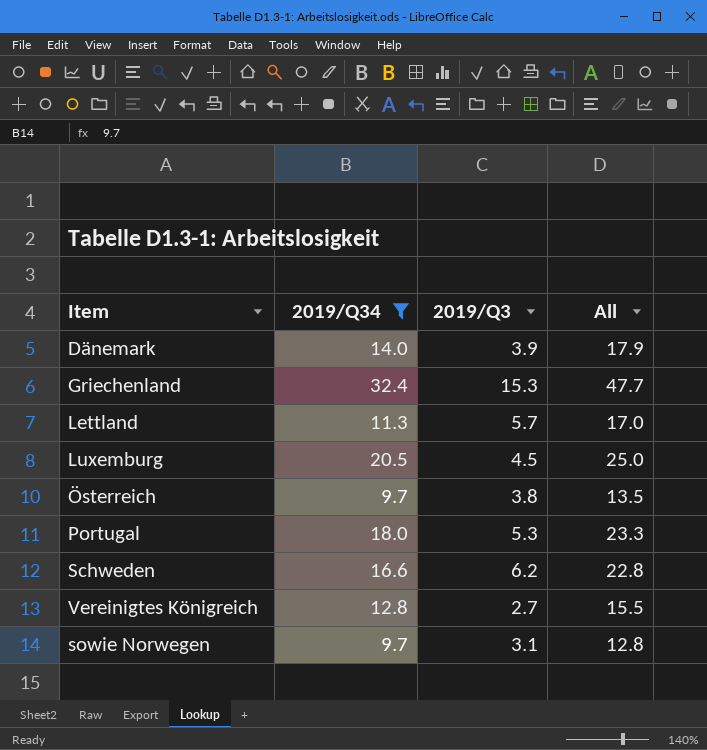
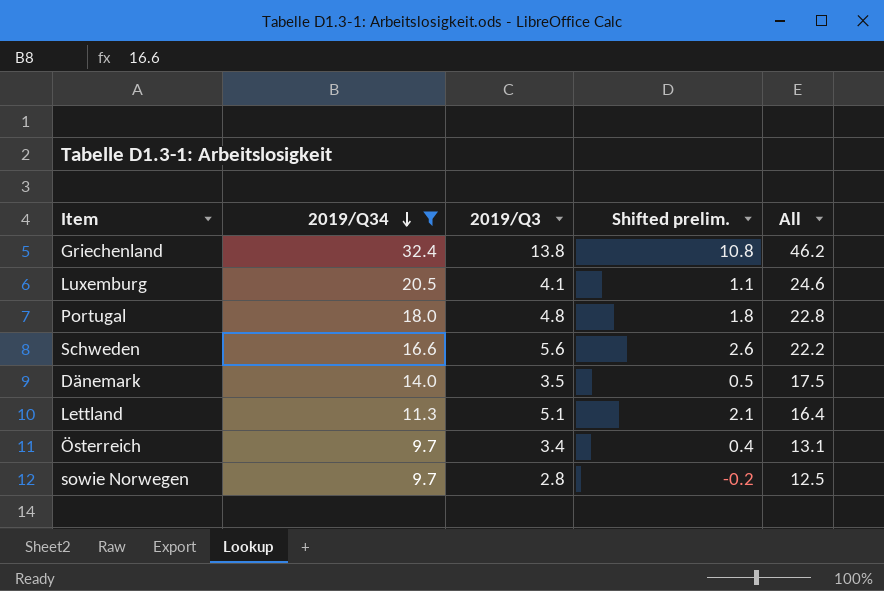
row order: none -> 2019/Q34 descending
column Shifted prelim. | formula: none -> [2019/Q3] - 3
row Vereinigtes Königreich: 12.8 | 2.7 | 15.5 -> none
Griechenland | 2019/Q3: 15.3 -> 13.8
Griechenland | All: 47.7 -> 46.2
Luxemburg | 2019/Q3: 4.5 -> 4.1
Luxemburg | All: 25.0 -> 24.6
Portugal | 2019/Q3: 5.3 -> 4.8
Portugal | All: 23.3 -> 22.8
Schweden | 2019/Q3: 6.2 -> 5.6
Schweden | All: 22.8 -> 22.2
Dänemark | 2019/Q3: 3.9 -> 3.5
Dänemark | All: 17.9 -> 17.5
Lettland | 2019/Q3: 5.7 -> 5.1
Lettland | All: 17.0 -> 16.4
Österreich | 2019/Q3: 3.8 -> 3.4
Österreich | All: 13.5 -> 13.1
sowie Norwegen | 2019/Q3: 3.1 -> 2.8
sowie Norwegen | All: 12.8 -> 12.5

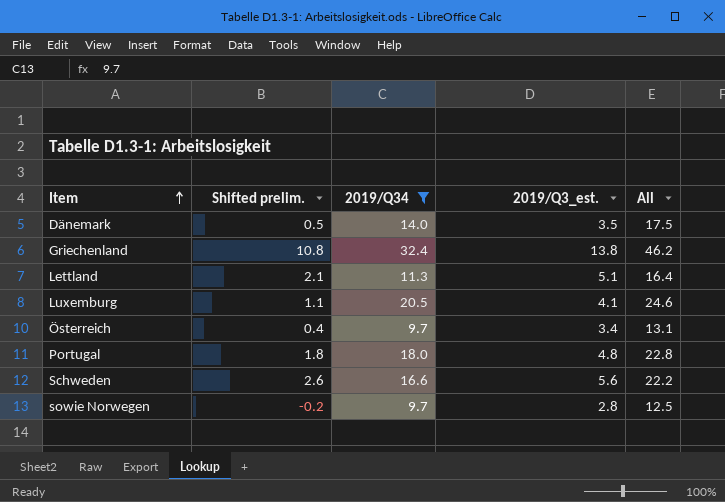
row order: 2019/Q34 descending -> Item ascending
column Shifted prelim. | position: 4 -> 2
column name: 2019/Q3 -> 2019/Q3_est.

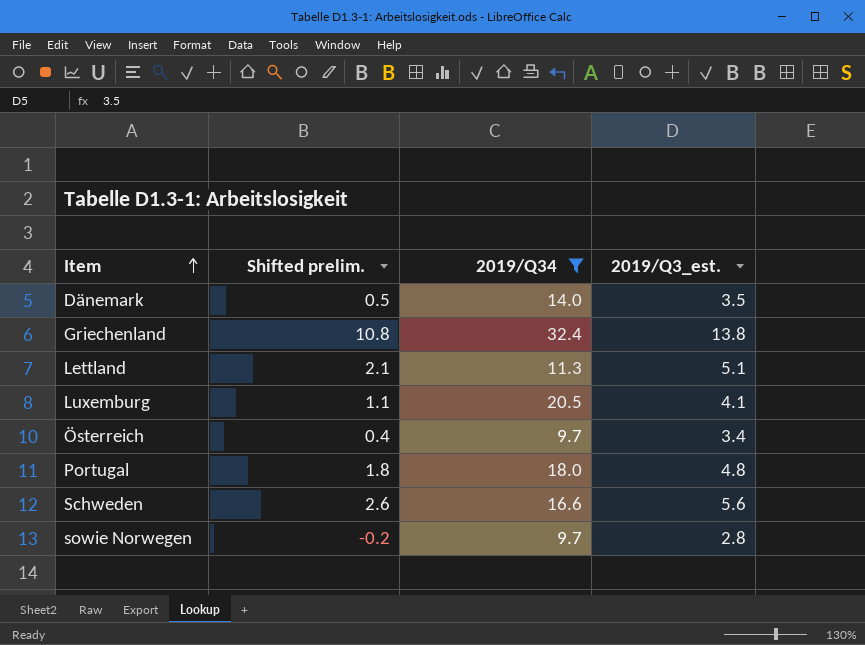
column All | formula: [2019/Q34] + [2019/Q3_est.] -> none

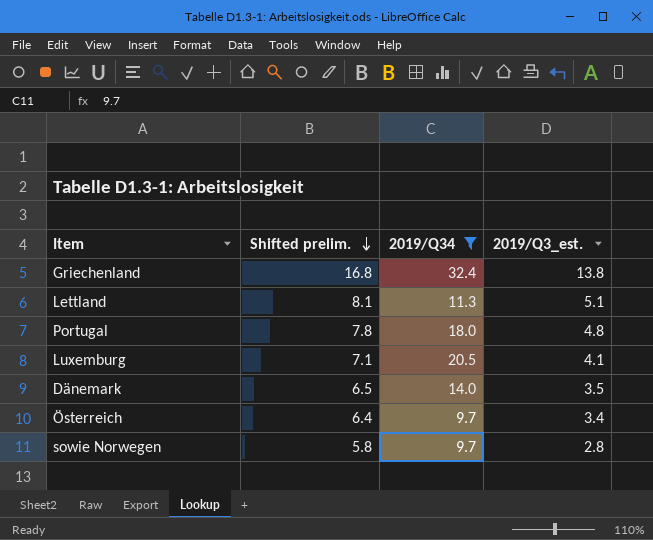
row order: Item ascending -> Shifted prelim. descending
column Shifted prelim. | formula: [2019/Q3_est.] - 3 -> [2019/Q3_est.] + 3
row Schweden: 2.6 | 16.6 | 5.6 -> none

